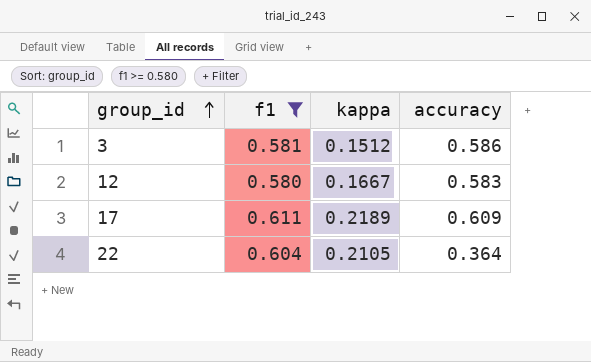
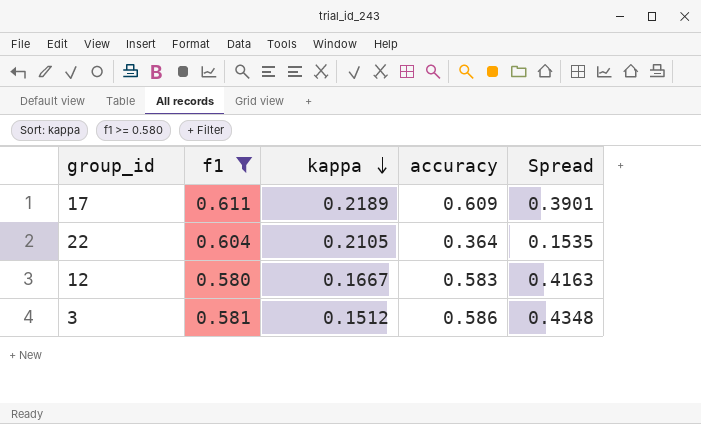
row order: group_id ascending -> kappa descending
column Spread | formula: none -> [accuracy] - [kappa]

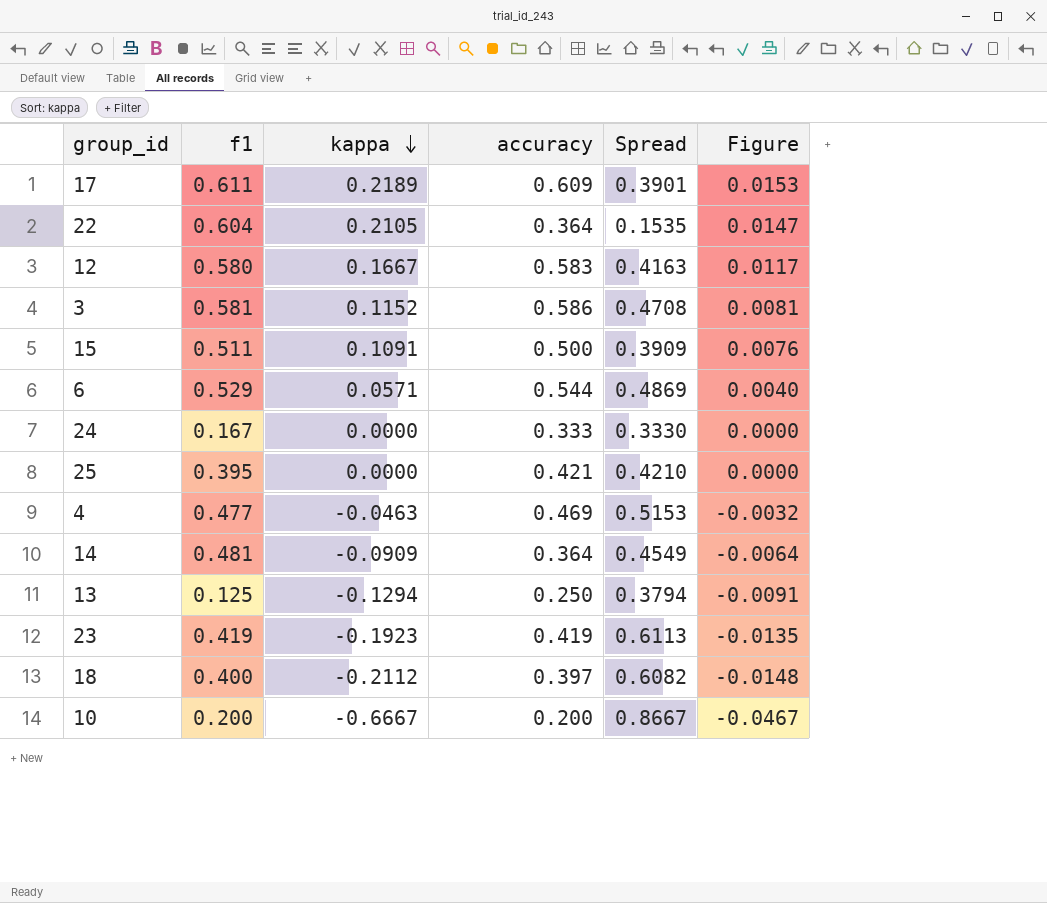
filter: f1 >= 0.580 -> none
column Figure | formula: none -> [kappa] * 0.07
3 | kappa: 0.1512 -> 0.1152
3 | Spread: 0.4348 -> 0.4708

